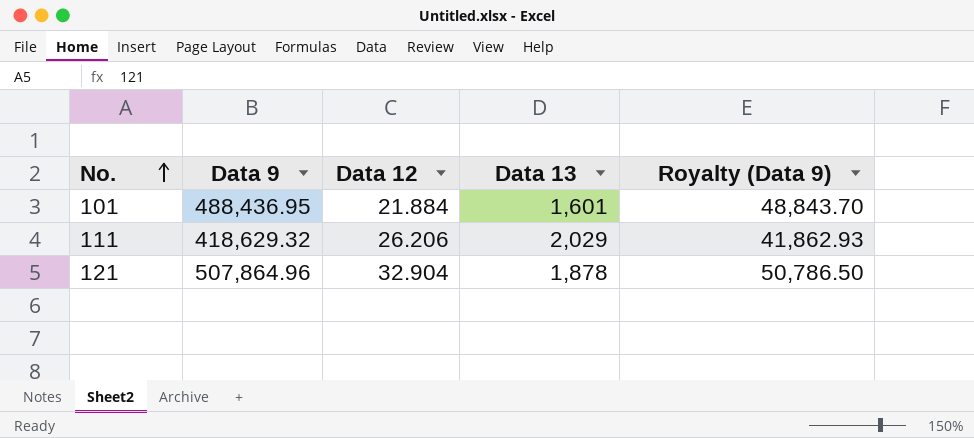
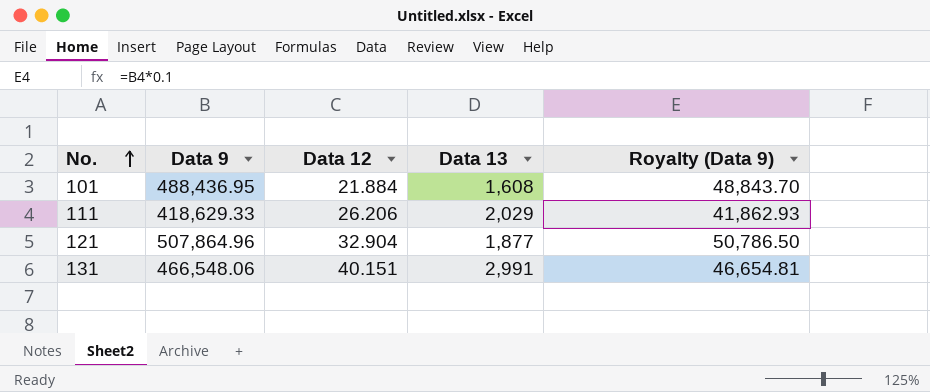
101 | Data 13: 1,601 -> 1,608
111 | Data 9: 418,629.32 -> 418,629.33
121 | Data 13: 1,878 -> 1,877
row 131: none -> 466,548.06 | 40.151 | 2,991 | 46,654.81

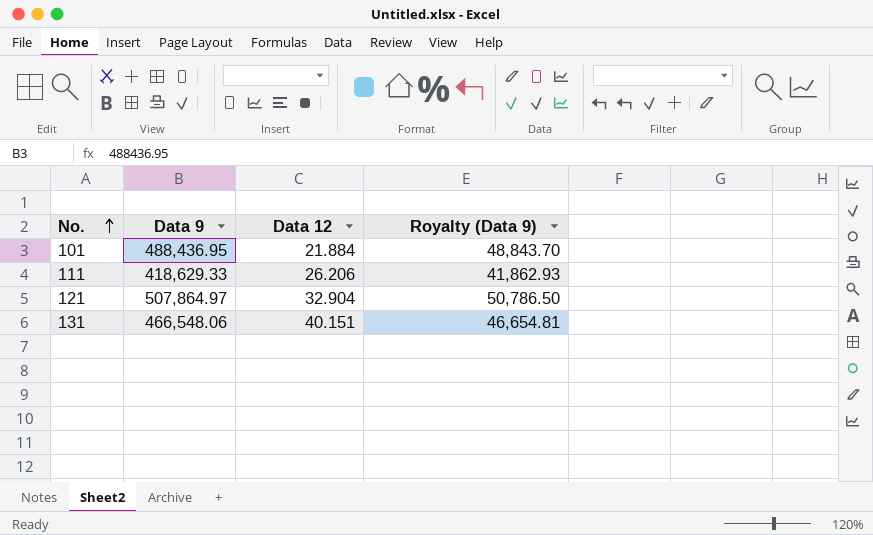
column Data 13 | position: 4 -> none
121 | Data 9: 507,864.96 -> 507,864.97

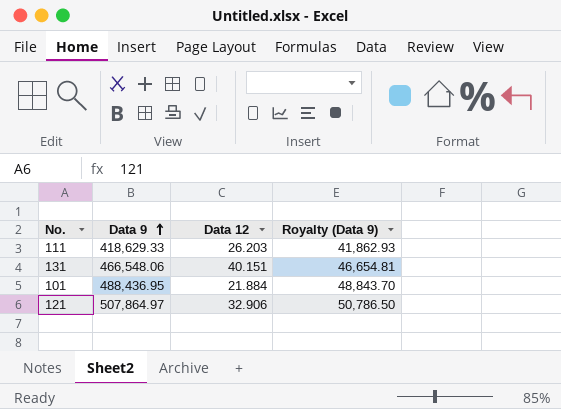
row order: No. ascending -> Data 9 ascending
111 | Data 12: 26.206 -> 26.203
121 | Data 12: 32.904 -> 32.906

